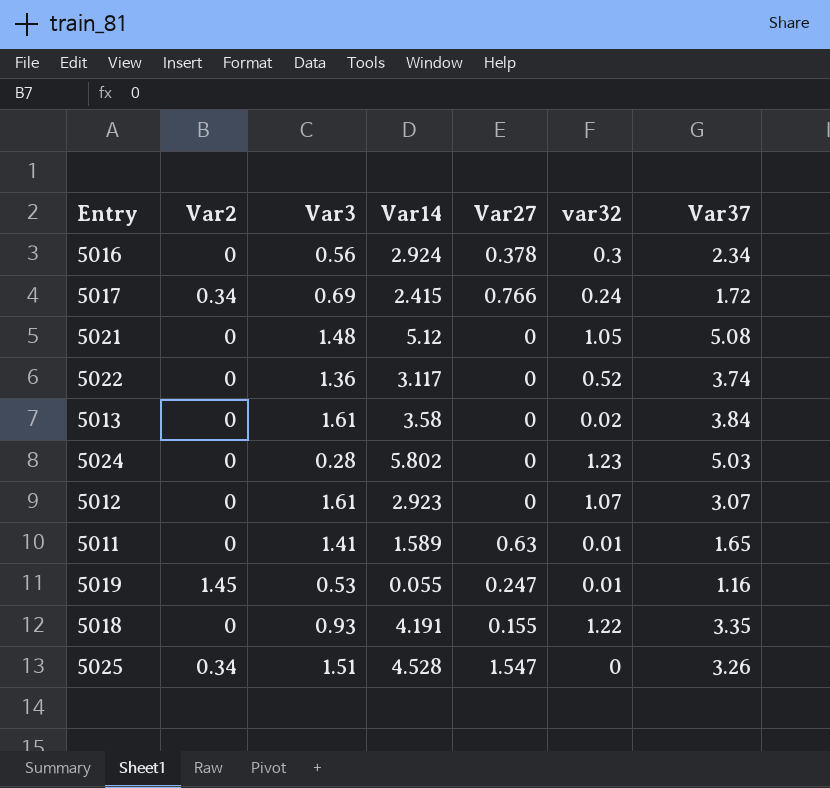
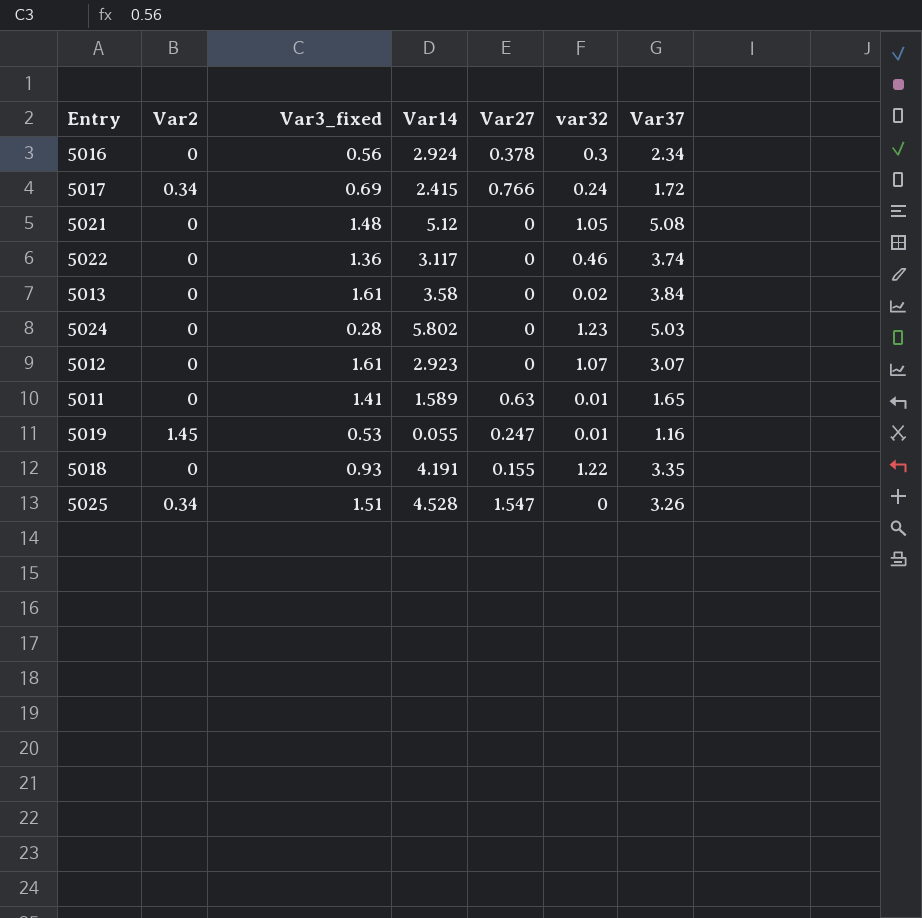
column name: Var3 -> Var3_fixed
5022 | var32: 0.52 -> 0.46

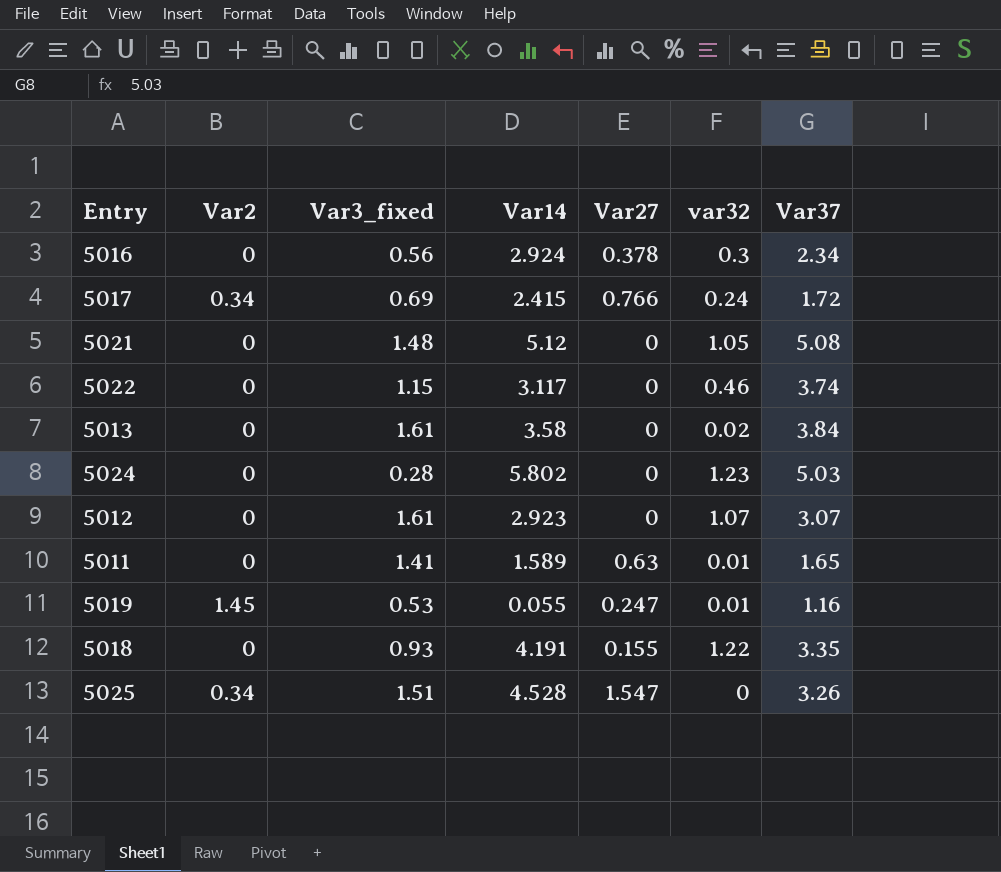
5022 | Var3_fixed: 1.36 -> 1.15

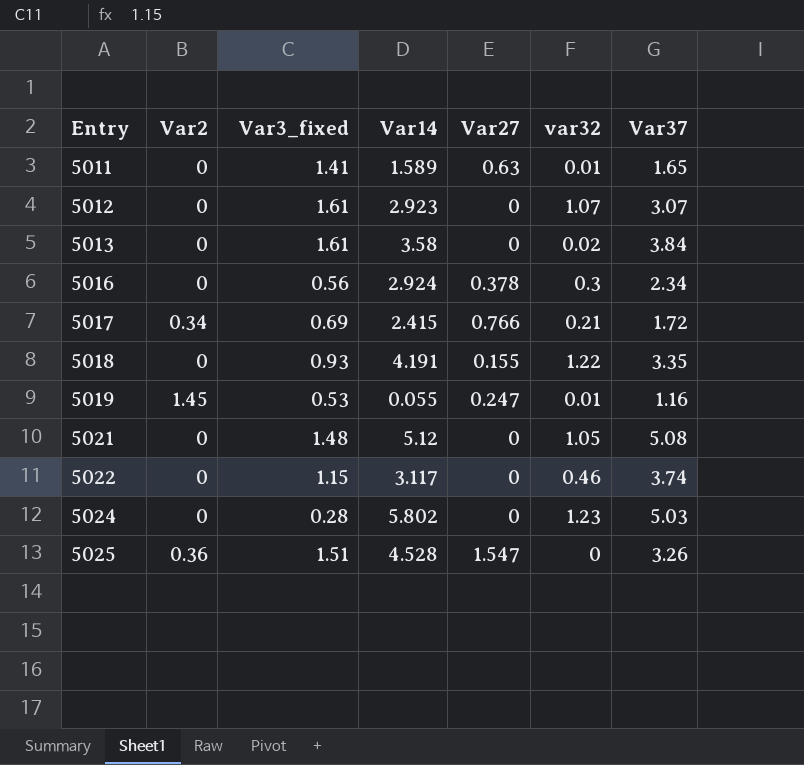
row order: none -> Entry ascending
5017 | var32: 0.24 -> 0.21
5025 | Var2: 0.34 -> 0.36

